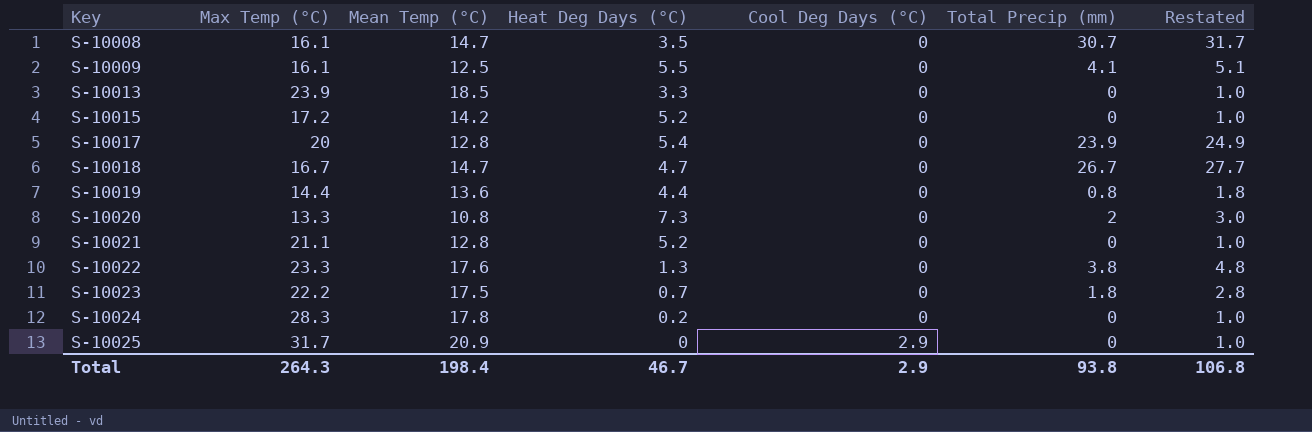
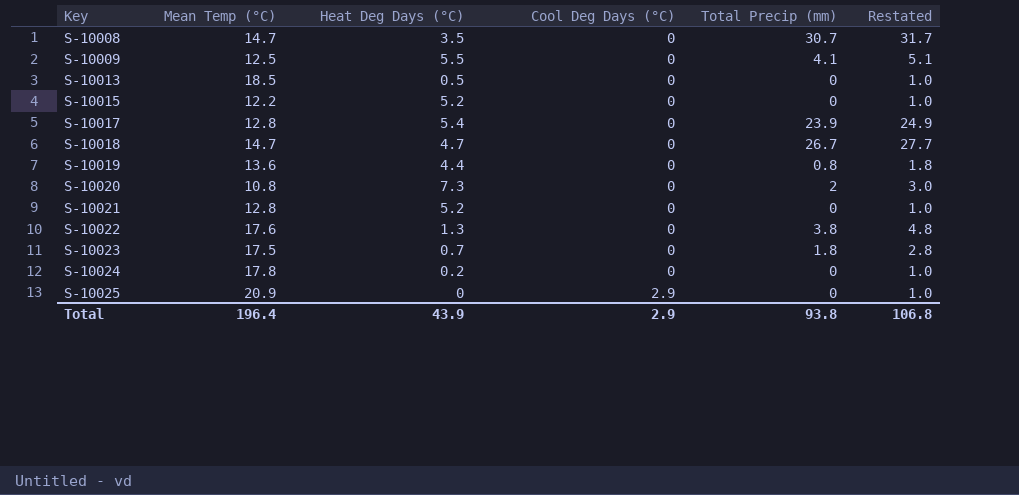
column Max Temp (°C) | position: 2 -> none
S-10013 | Heat Deg Days (°C): 3.3 -> 0.5
S-10015 | Mean Temp (°C): 14.2 -> 12.2
Total | Mean Temp (°C): 198.4 -> 196.4
Total | Heat Deg Days (°C): 46.7 -> 43.9

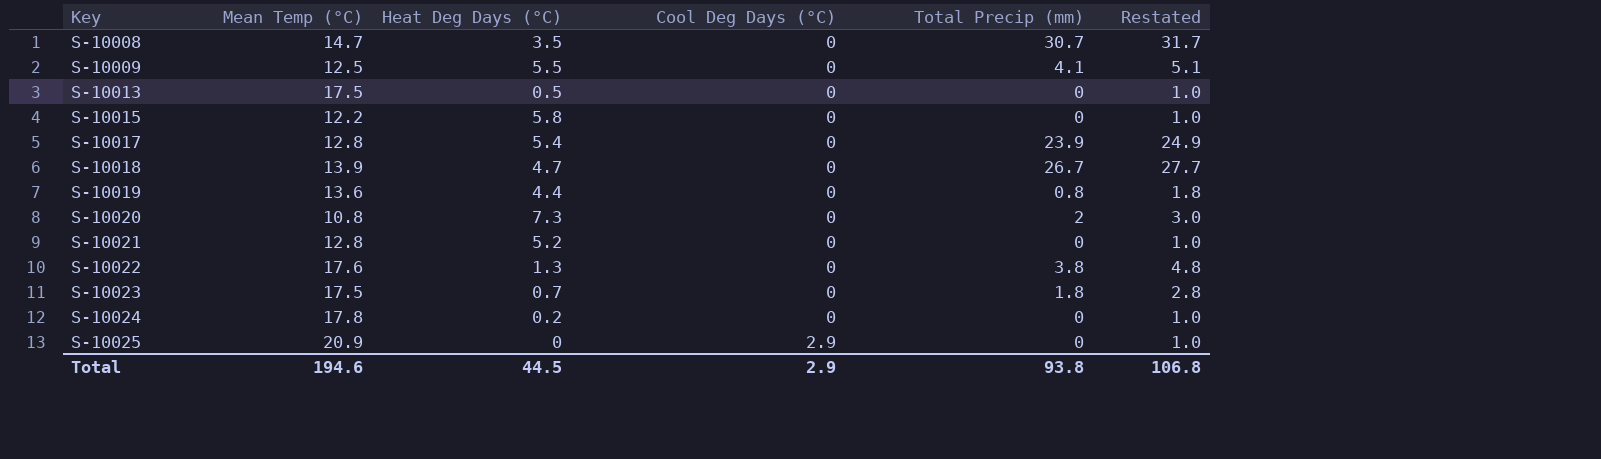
S-10013 | Mean Temp (°C): 18.5 -> 17.5
S-10015 | Heat Deg Days (°C): 5.2 -> 5.8
S-10018 | Mean Temp (°C): 14.7 -> 13.9
Total | Mean Temp (°C): 196.4 -> 194.6
Total | Heat Deg Days (°C): 43.9 -> 44.5

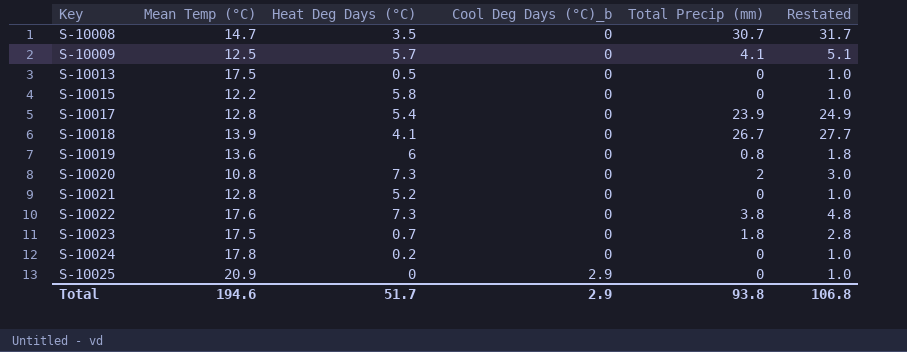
column name: Cool Deg Days (°C) -> Cool Deg Days (°C)_b
S-10009 | Heat Deg Days (°C): 5.5 -> 5.7
S-10018 | Heat Deg Days (°C): 4.7 -> 4.1
S-10019 | Heat Deg Days (°C): 4.4 -> 6
S-10022 | Heat Deg Days (°C): 1.3 -> 7.3
Total | Heat Deg Days (°C): 44.5 -> 51.7

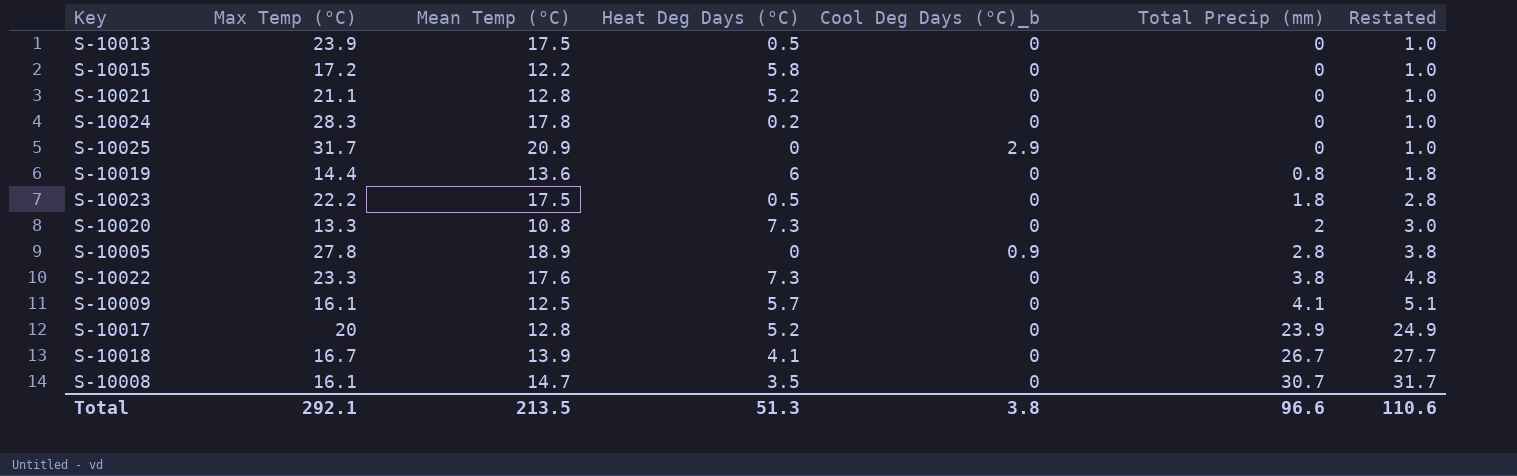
row order: Key ascending -> Total Precip (mm) ascending
column Max Temp (°C) | position: none -> 2
S-10023 | Heat Deg Days (°C): 0.7 -> 0.5
row S-10005: none -> 27.8 | 18.9 | 0 | 0.9 | 2.8 | 3.8
S-10017 | Heat Deg Days (°C): 5.4 -> 5.2
Total | Mean Temp (°C): 194.6 -> 213.5
Total | Heat Deg Days (°C): 51.7 -> 51.3
Total | Cool Deg Days (°C)_b: 2.9 -> 3.8
Total | Total Precip (mm): 93.8 -> 96.6
Total | Restated: 106.8 -> 110.6

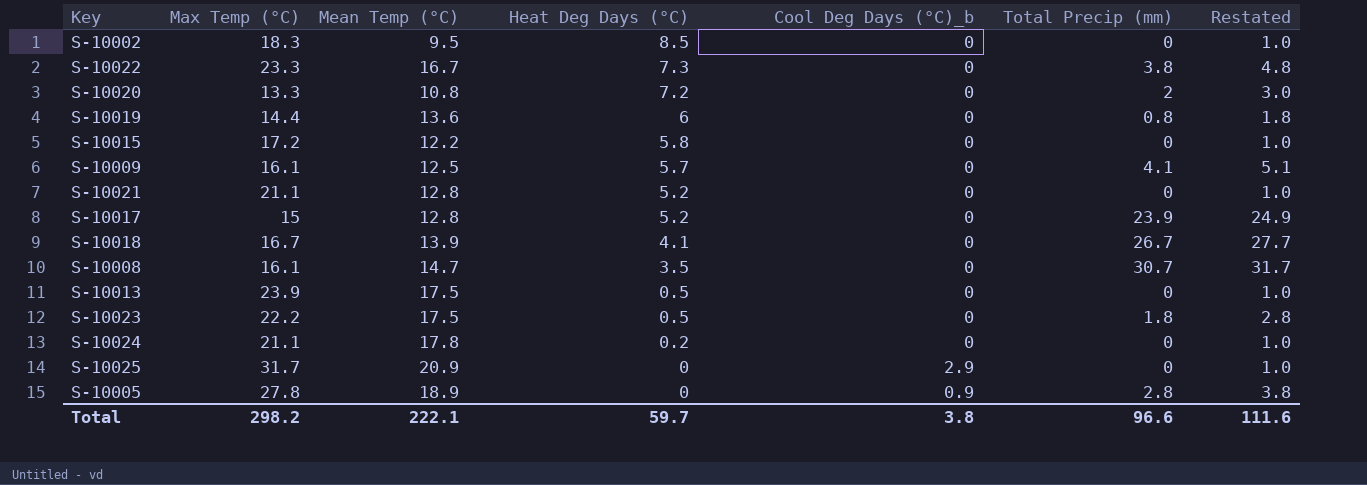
row order: Total Precip (mm) ascending -> Heat Deg Days (°C) descending
row S-10002: none -> 18.3 | 9.5 | 8.5 | 0 | 0 | 1.0
S-10022 | Mean Temp (°C): 17.6 -> 16.7
S-10020 | Heat Deg Days (°C): 7.3 -> 7.2
S-10017 | Max Temp (°C): 20 -> 15
S-10024 | Max Temp (°C): 28.3 -> 21.1
Total | Max Temp (°C): 292.1 -> 298.2
Total | Mean Temp (°C): 213.5 -> 222.1
Total | Heat Deg Days (°C): 51.3 -> 59.7
Total | Restated: 110.6 -> 111.6

